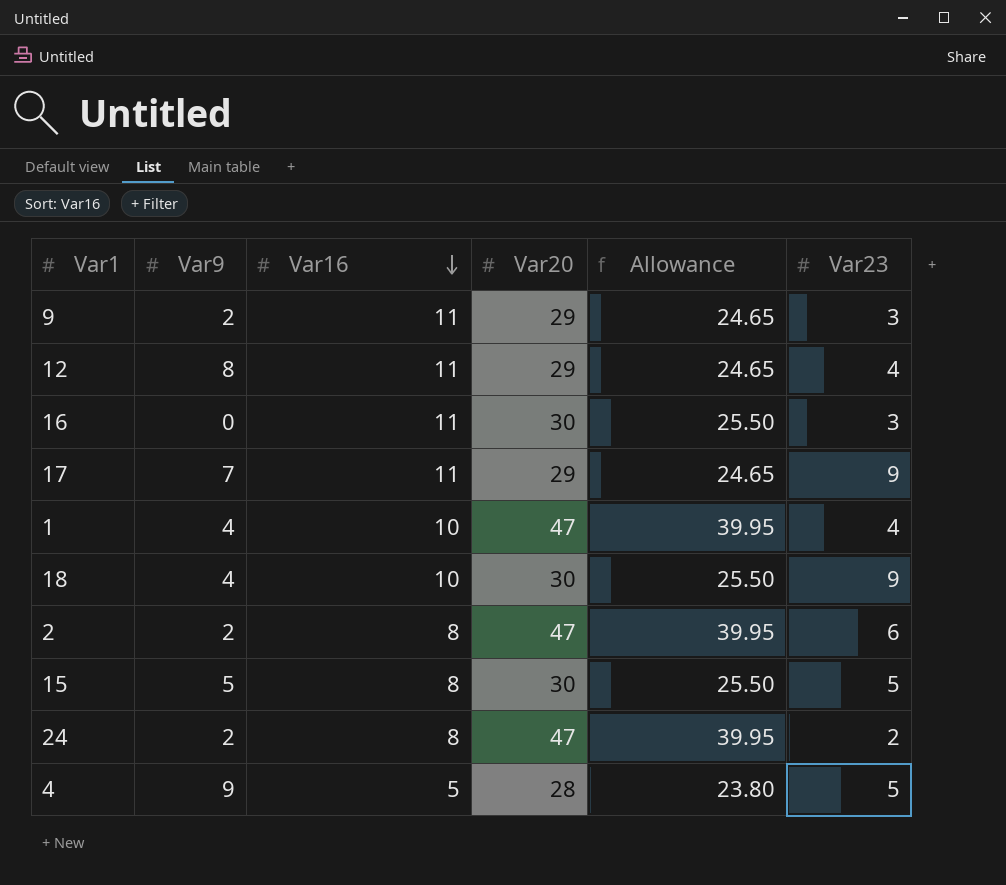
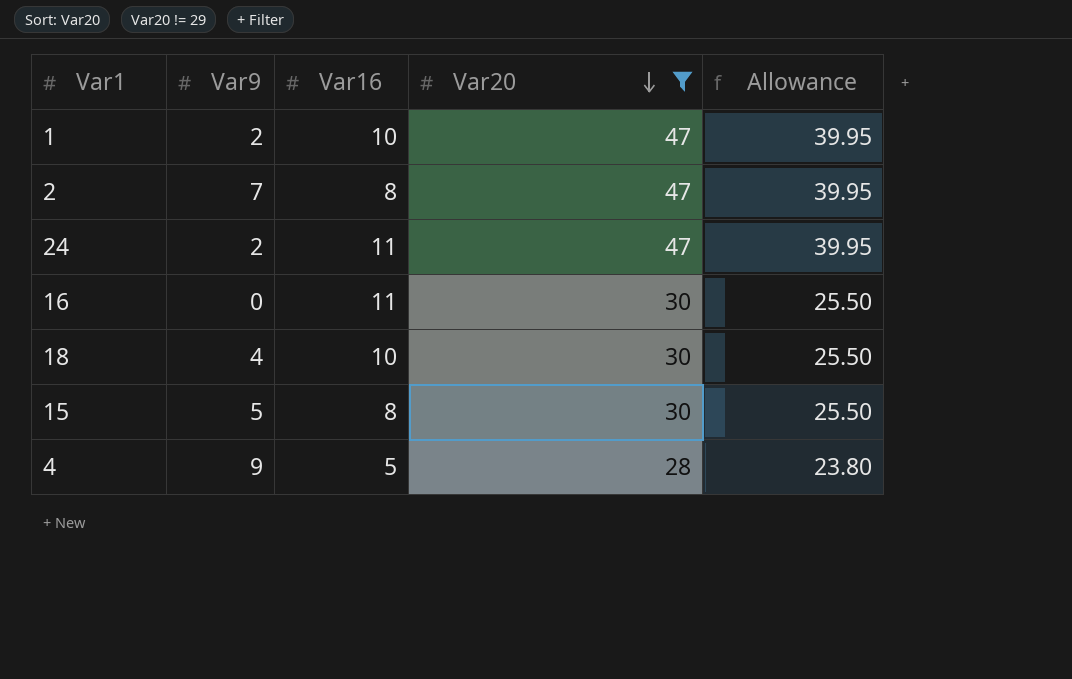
filter: none -> Var20 != 29
row order: Var16 descending -> Var20 descending
column Var23 | position: 6 -> none
1 | Var9: 4 -> 2
2 | Var9: 2 -> 7
24 | Var16: 8 -> 11

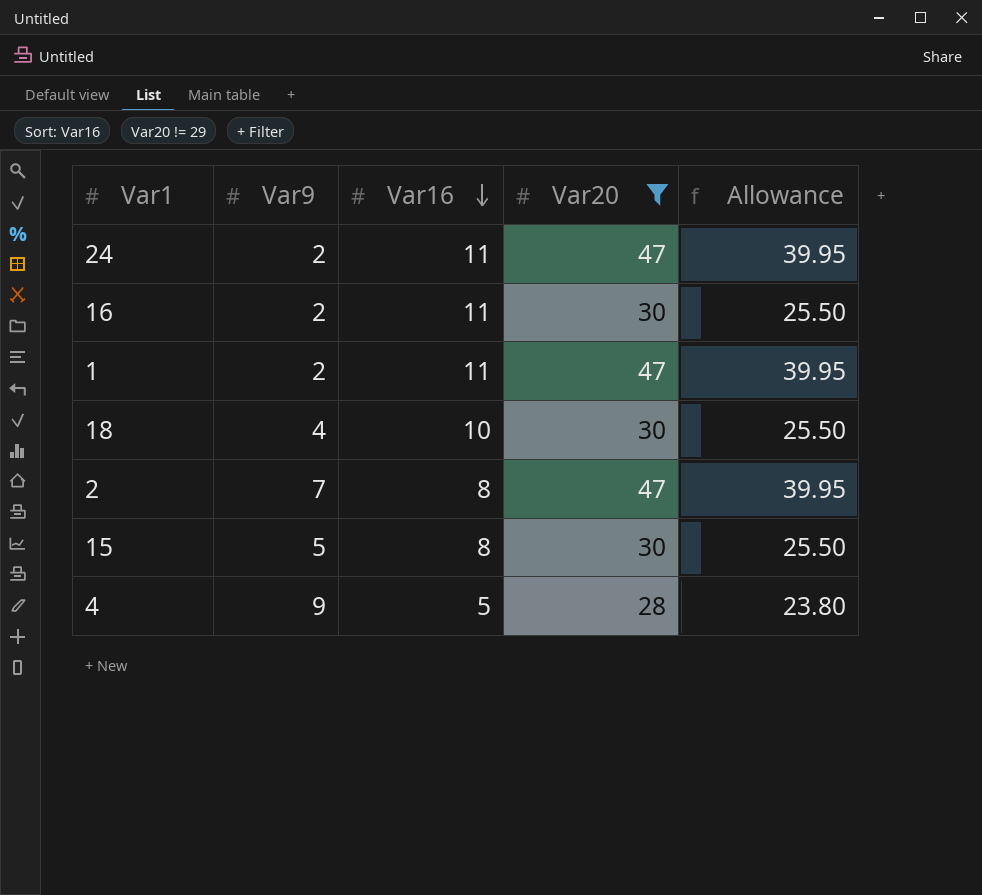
row order: Var20 descending -> Var16 descending
16 | Var9: 0 -> 2
1 | Var16: 10 -> 11

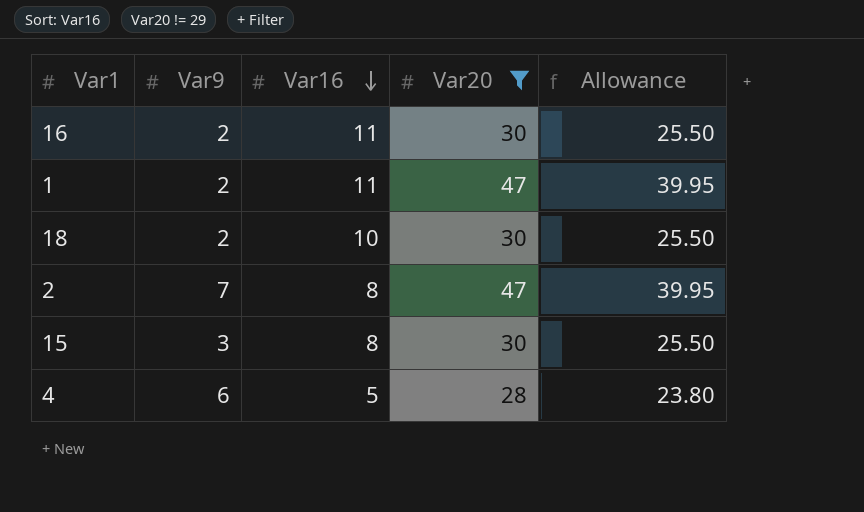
row 24: 2 | 11 | 47 | 39.95 -> none
18 | Var9: 4 -> 2
15 | Var9: 5 -> 3
4 | Var9: 9 -> 6

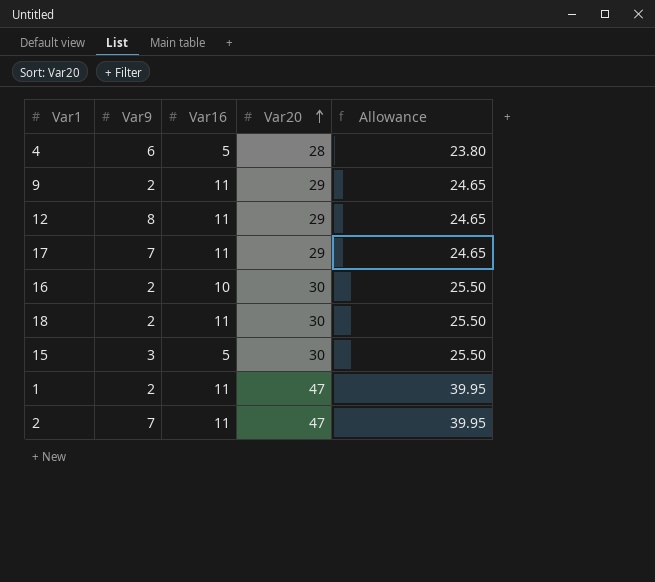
filter: Var20 != 29 -> none
row order: Var16 descending -> Var20 ascending
16 | Var16: 11 -> 10
18 | Var16: 10 -> 11
15 | Var16: 8 -> 5
2 | Var16: 8 -> 11

